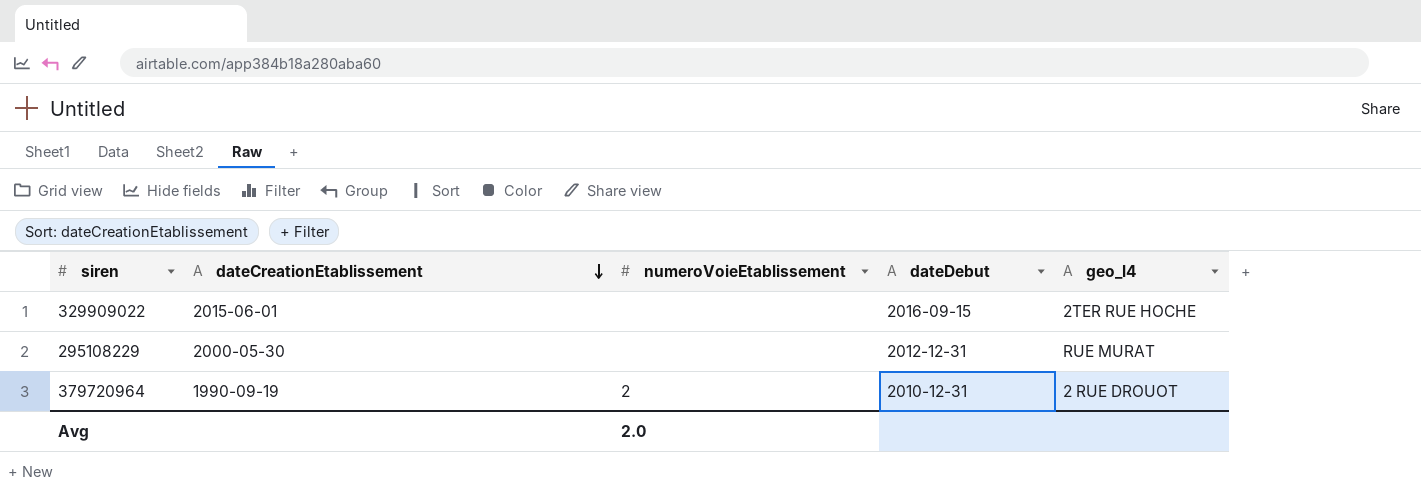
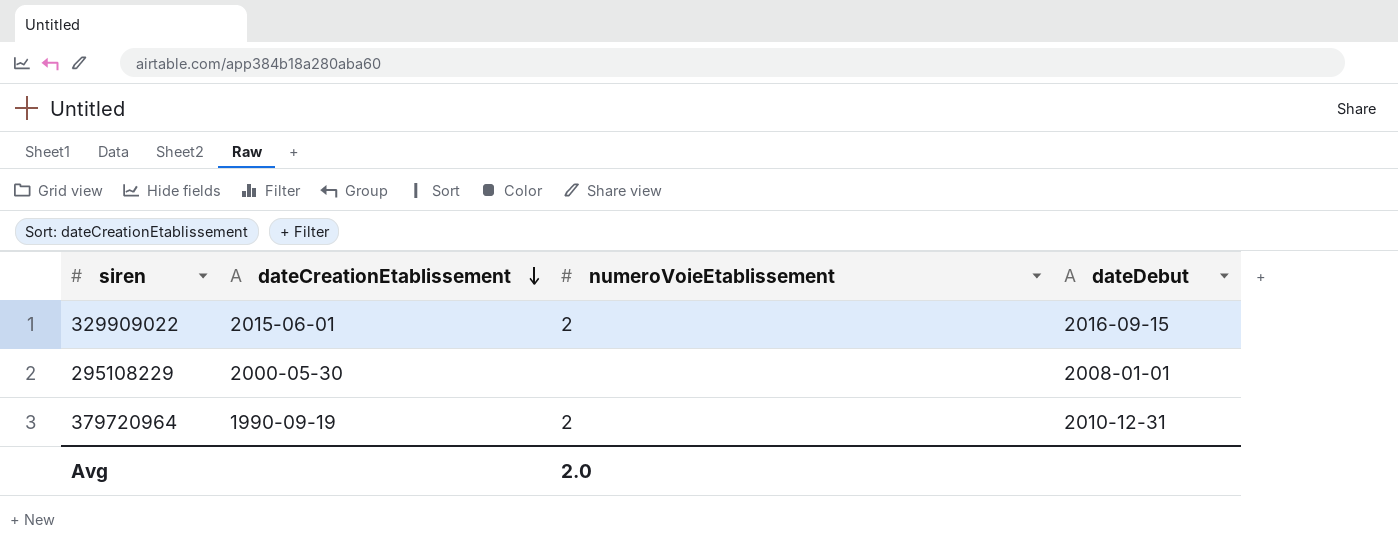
column geo_l4 | position: 5 -> none
329909022 | numeroVoieEtablissement: none -> 2
295108229 | dateDebut: 2012-12-31 -> 2008-01-01

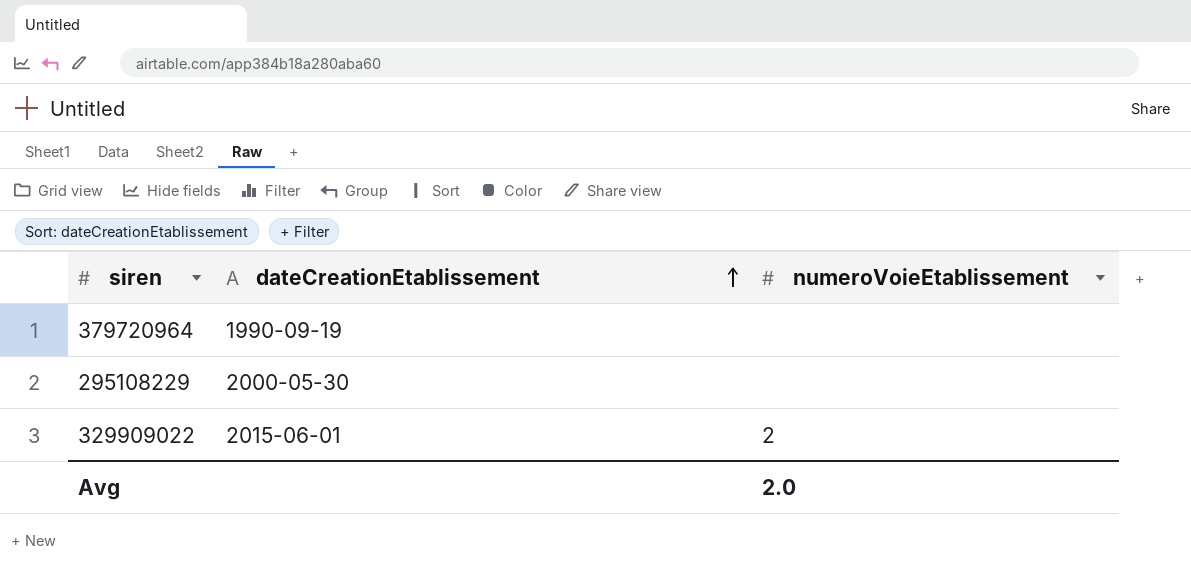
row order: dateCreationEtablissement descending -> dateCreationEtablissement ascending
column dateDebut | position: 4 -> none
379720964 | numeroVoieEtablissement: 2 -> none

